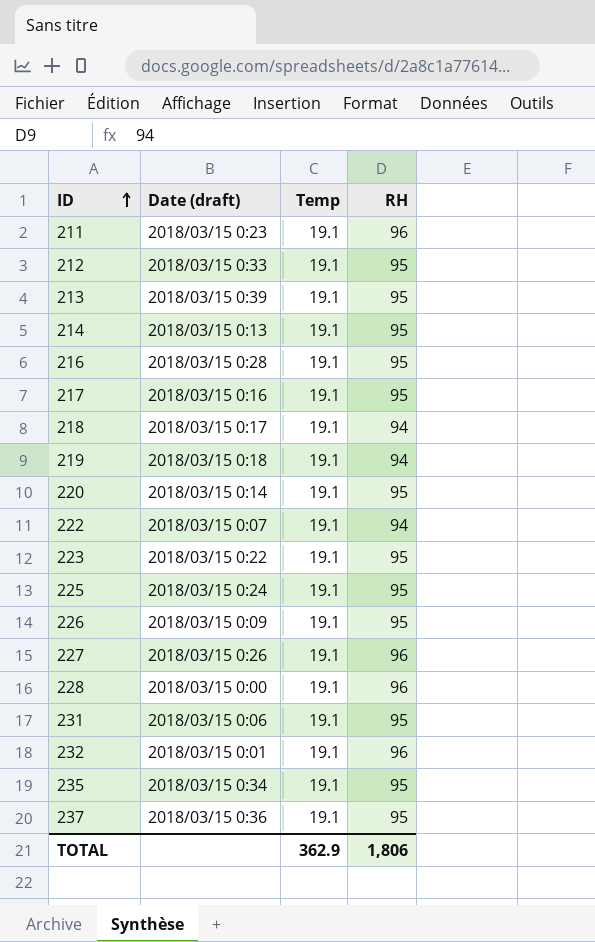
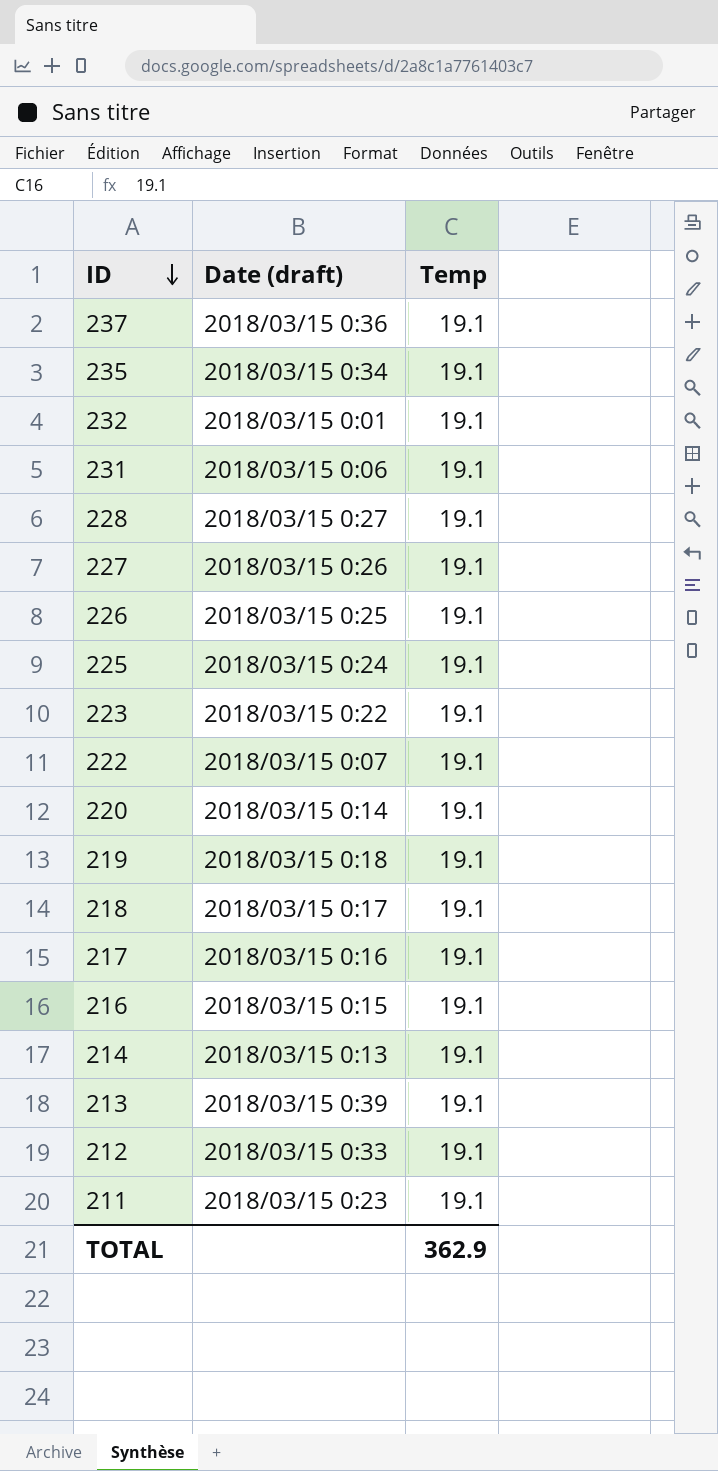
row order: ID ascending -> ID descending
column RH | position: 4 -> none
228 | Date (draft): 2018/03/15 0:00 -> 2018/03/15 0:27
226 | Date (draft): 2018/03/15 0:09 -> 2018/03/15 0:25
216 | Date (draft): 2018/03/15 0:28 -> 2018/03/15 0:15

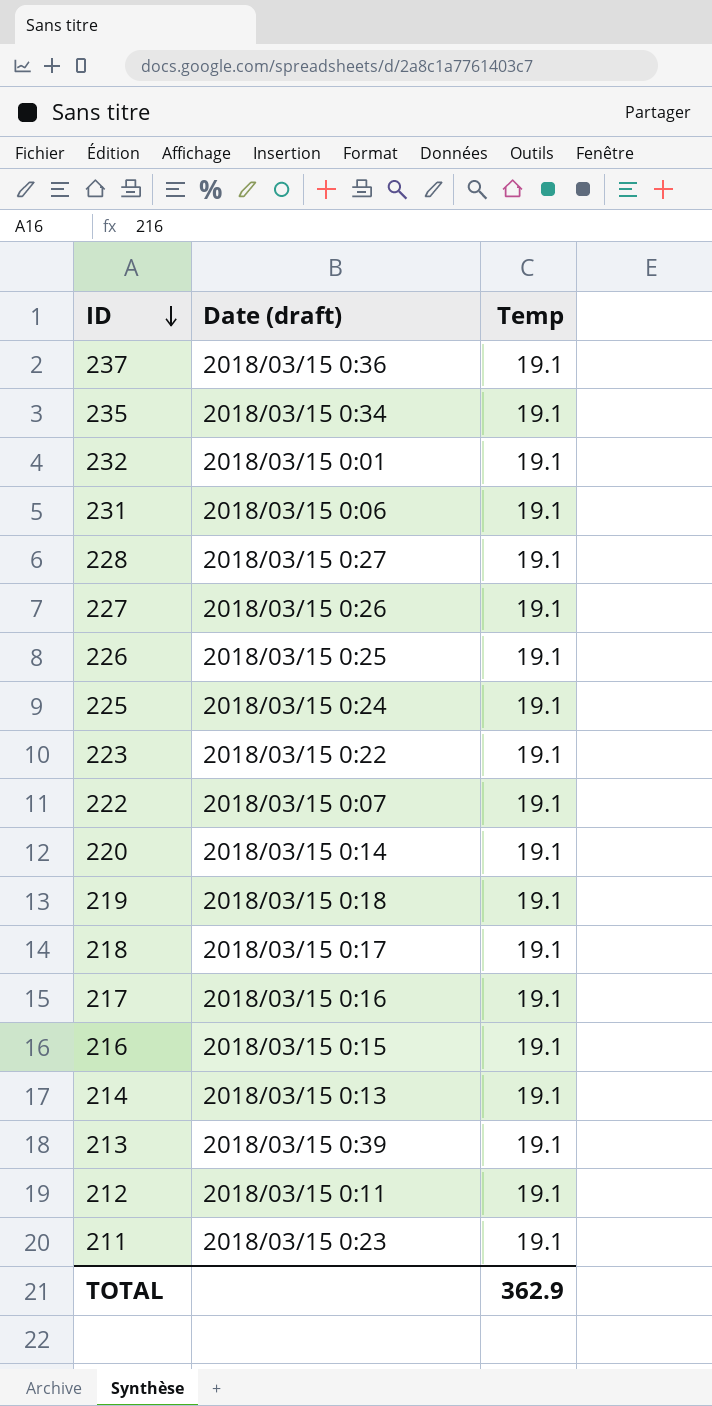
212 | Date (draft): 2018/03/15 0:33 -> 2018/03/15 0:11

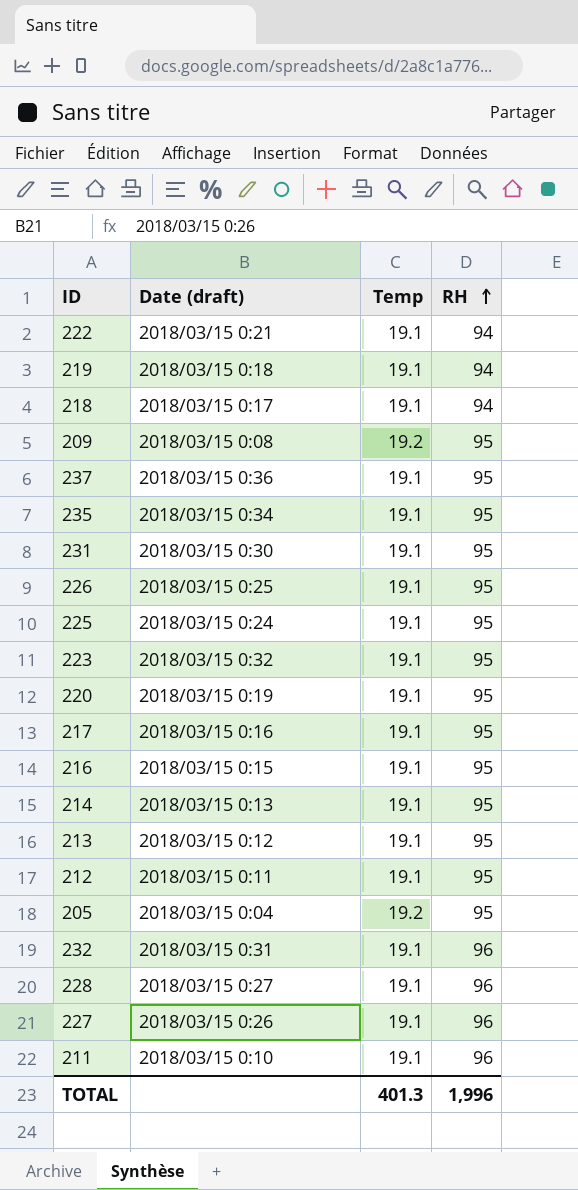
row order: ID descending -> RH ascending
column RH | position: none -> 4
222 | Date (draft): 2018/03/15 0:07 -> 2018/03/15 0:21
row 209: none -> 2018/03/15 0:08 | 19.2 | 95
231 | Date (draft): 2018/03/15 0:06 -> 2018/03/15 0:30
223 | Date (draft): 2018/03/15 0:22 -> 2018/03/15 0:32
220 | Date (draft): 2018/03/15 0:14 -> 2018/03/15 0:19
213 | Date (draft): 2018/03/15 0:39 -> 2018/03/15 0:12
row 205: none -> 2018/03/15 0:04 | 19.2 | 95
232 | Date (draft): 2018/03/15 0:01 -> 2018/03/15 0:31
211 | Date (draft): 2018/03/15 0:23 -> 2018/03/15 0:10
TOTAL | Temp: 362.9 -> 401.3

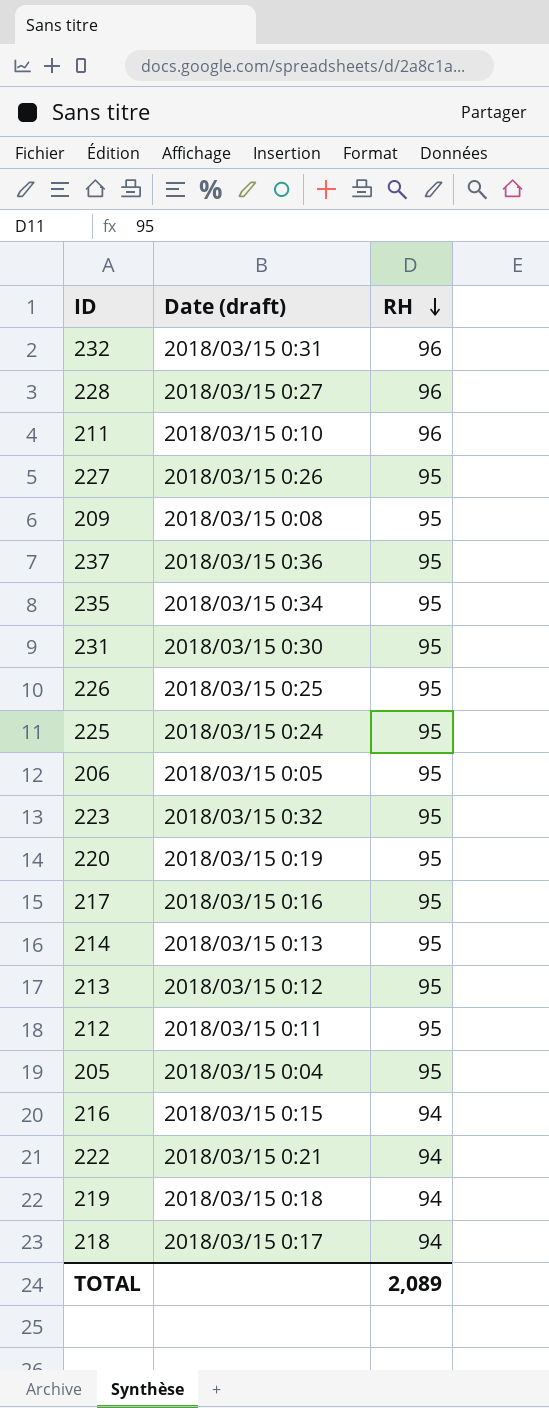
row order: RH ascending -> RH descending
column Temp | position: 3 -> none
227 | RH: 96 -> 95
row 206: none -> 2018/03/15 0:05 | 95
216 | RH: 95 -> 94
TOTAL | RH: 1,996 -> 2,089

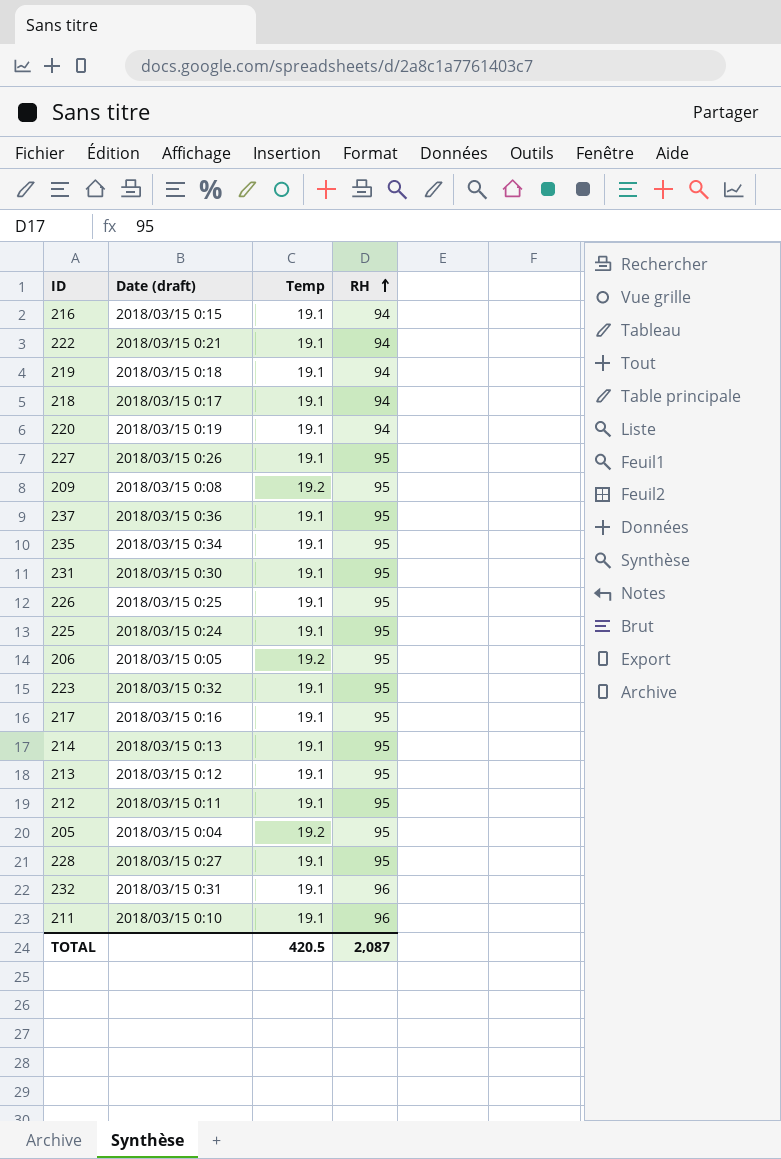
row order: RH descending -> RH ascending
column Temp | position: none -> 3
220 | RH: 95 -> 94
228 | RH: 96 -> 95
TOTAL | RH: 2,089 -> 2,087

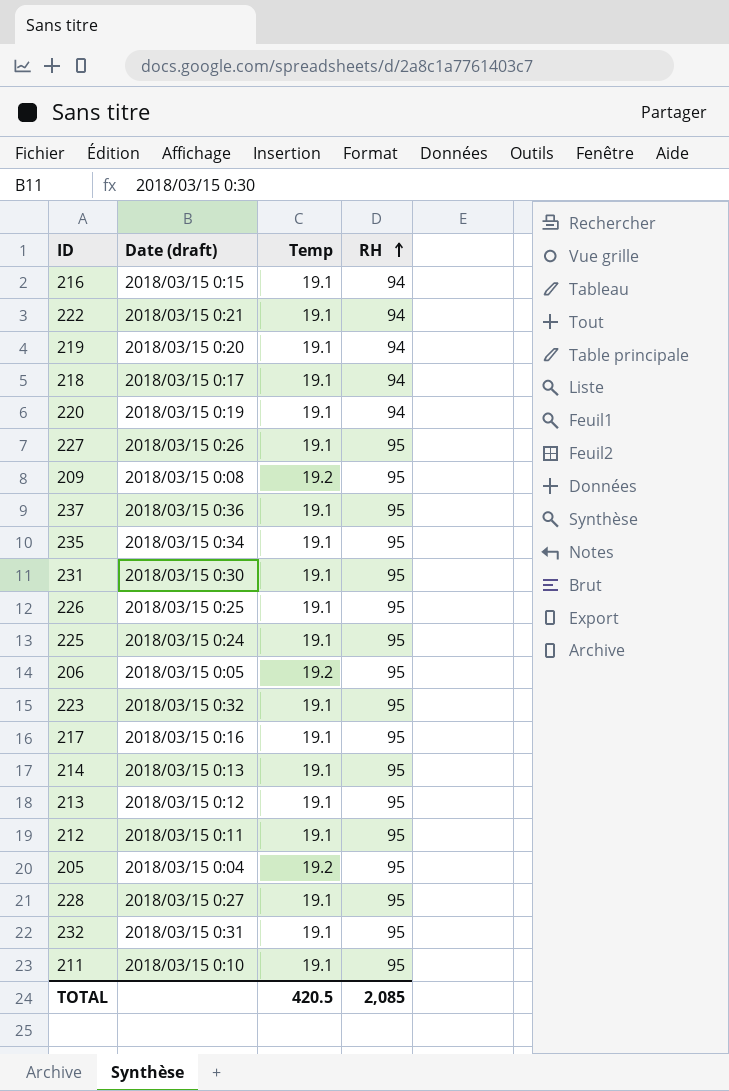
219 | Date (draft): 2018/03/15 0:18 -> 2018/03/15 0:20
232 | RH: 96 -> 95
211 | RH: 96 -> 95
TOTAL | RH: 2,087 -> 2,085

